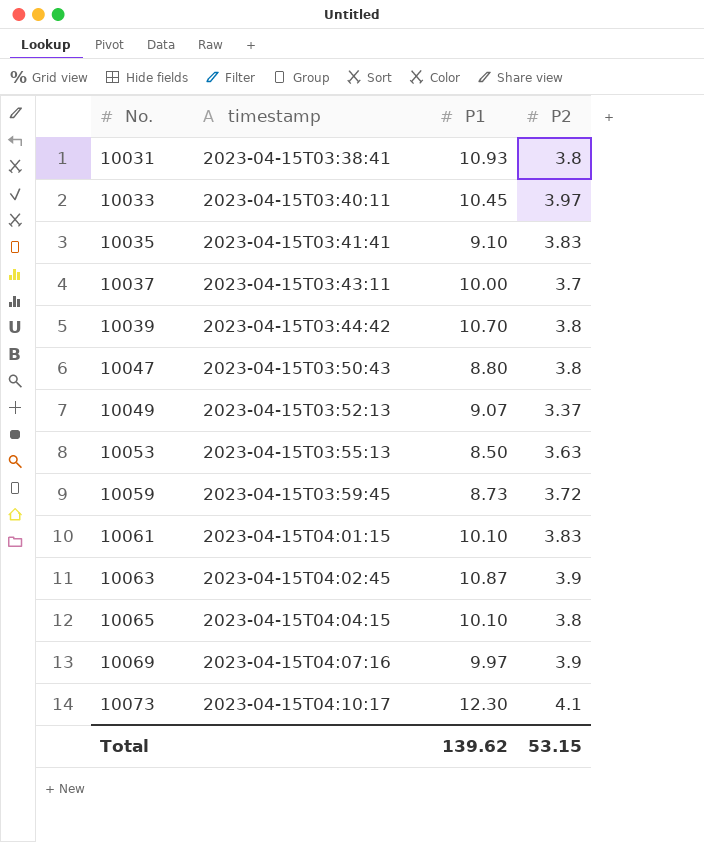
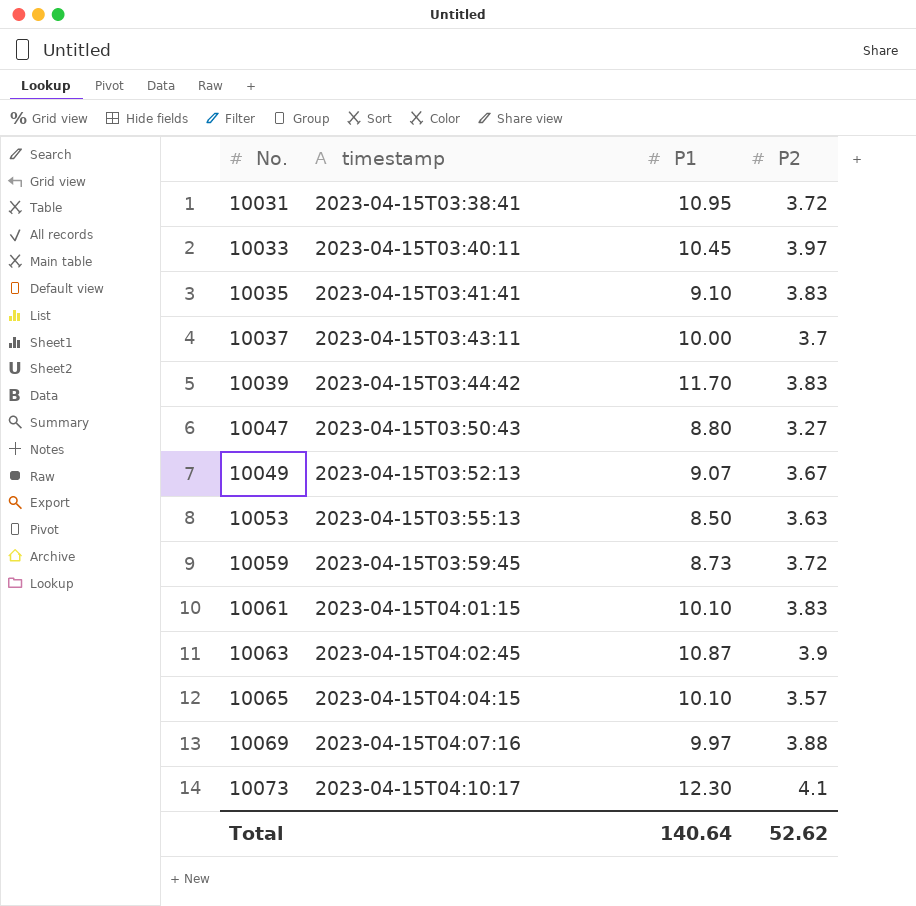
10031 | P1: 10.93 -> 10.95
10031 | P2: 3.8 -> 3.72
10039 | P1: 10.70 -> 11.70
10039 | P2: 3.8 -> 3.83
10047 | P2: 3.8 -> 3.27
10049 | P2: 3.37 -> 3.67
10065 | P2: 3.8 -> 3.57
10069 | P2: 3.9 -> 3.88
Total | P1: 139.62 -> 140.64
Total | P2: 53.15 -> 52.62

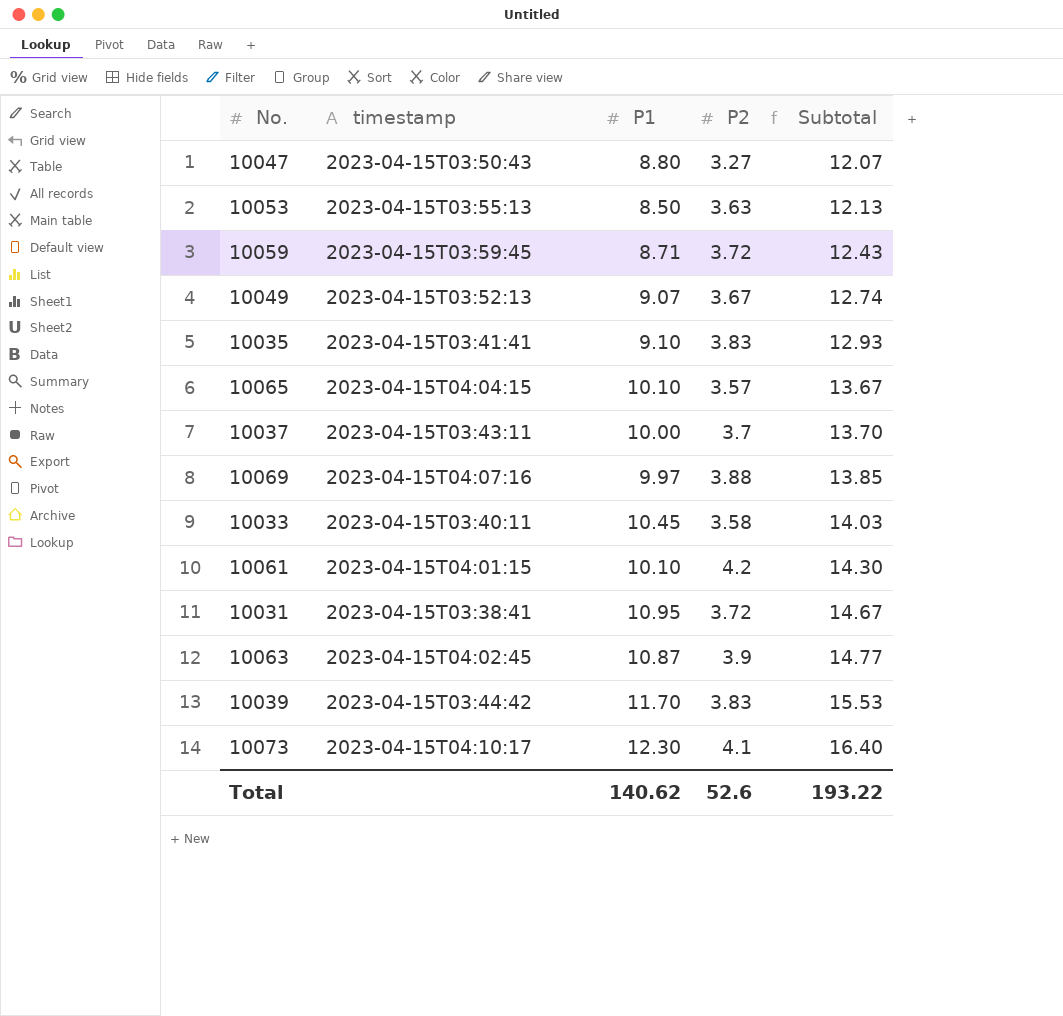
row order: No. ascending -> Subtotal ascending
column Subtotal | formula: none -> [P1] + [P2]
10059 | P1: 8.73 -> 8.71
10033 | P2: 3.97 -> 3.58
10061 | P2: 3.83 -> 4.2
Total | P1: 140.64 -> 140.62
Total | P2: 52.62 -> 52.6

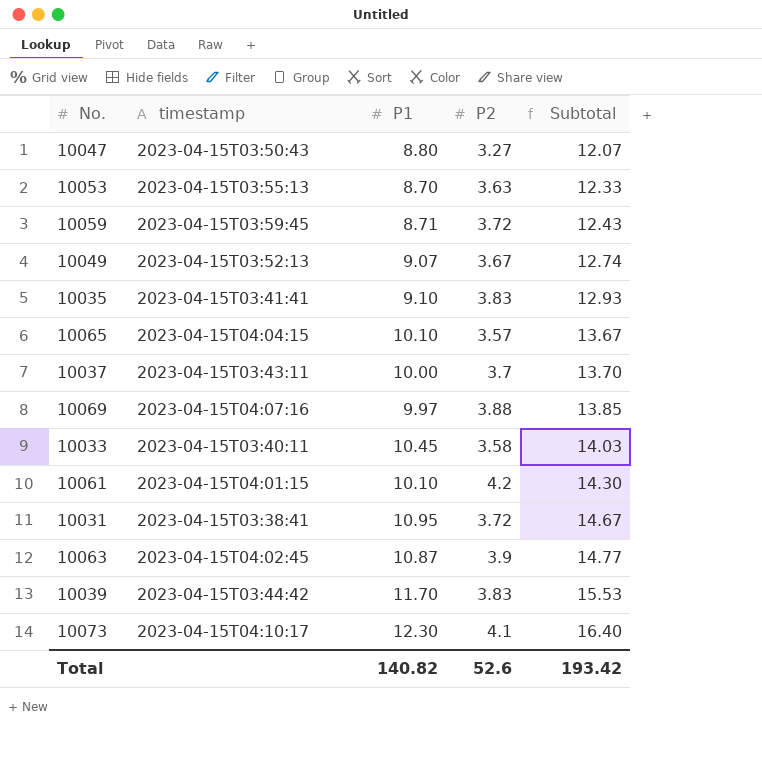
10053 | P1: 8.50 -> 8.70
10053 | Subtotal: 12.13 -> 12.33
Total | P1: 140.62 -> 140.82
Total | Subtotal: 193.22 -> 193.42

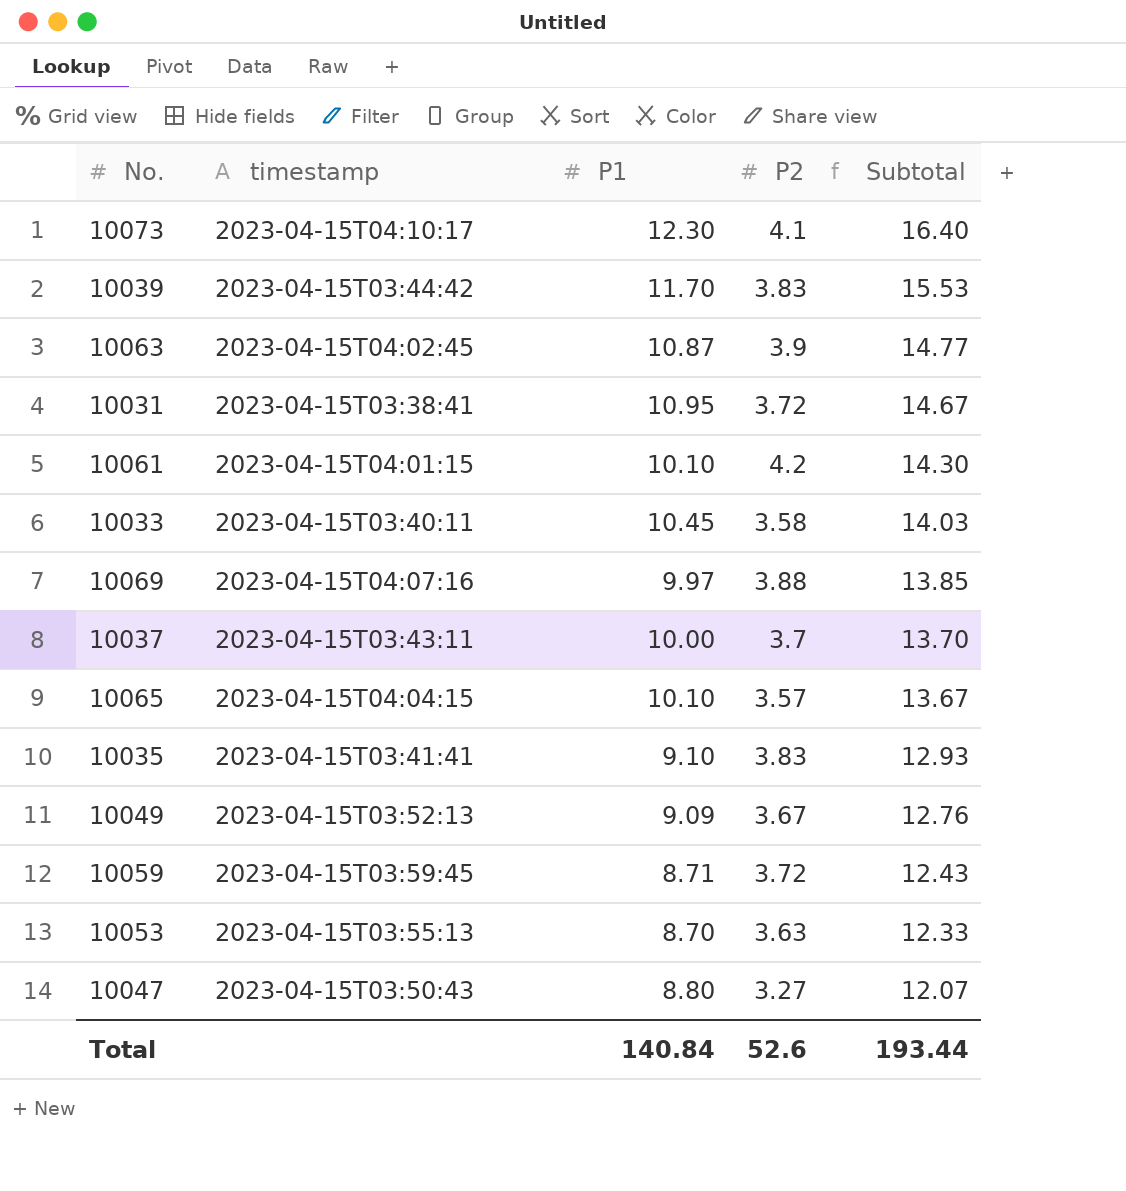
row order: Subtotal ascending -> Subtotal descending
10049 | P1: 9.07 -> 9.09
10049 | Subtotal: 12.74 -> 12.76
Total | P1: 140.82 -> 140.84
Total | Subtotal: 193.42 -> 193.44

